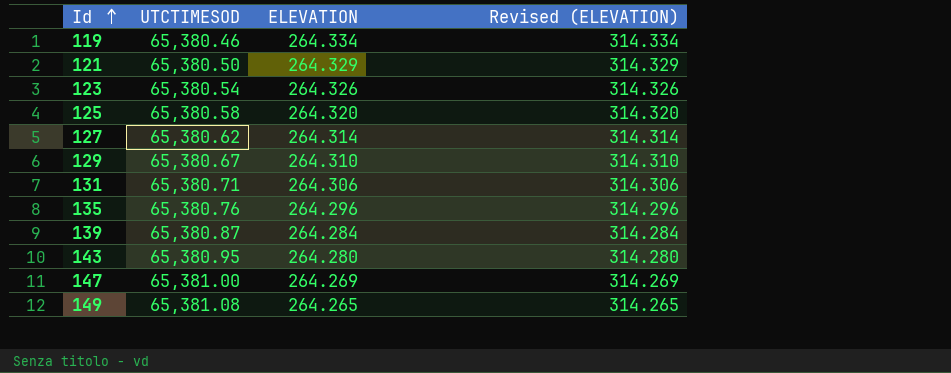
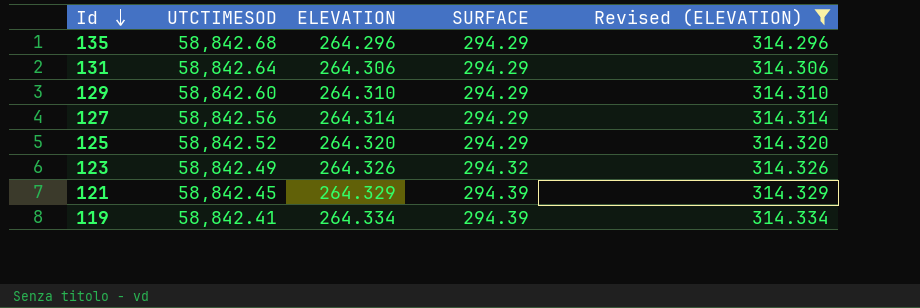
filter: none -> Revised (ELEVATION) >= 314.296
row order: Id ascending -> Id descending
column SURFACE | position: none -> 4
135 | UTCTIMESOD: 65,380.76 -> 58,842.68
131 | UTCTIMESOD: 65,380.71 -> 58,842.64
129 | UTCTIMESOD: 65,380.67 -> 58,842.60
127 | UTCTIMESOD: 65,380.62 -> 58,842.56
125 | UTCTIMESOD: 65,380.58 -> 58,842.52
123 | UTCTIMESOD: 65,380.54 -> 58,842.49
121 | UTCTIMESOD: 65,380.50 -> 58,842.45
119 | UTCTIMESOD: 65,380.46 -> 58,842.41

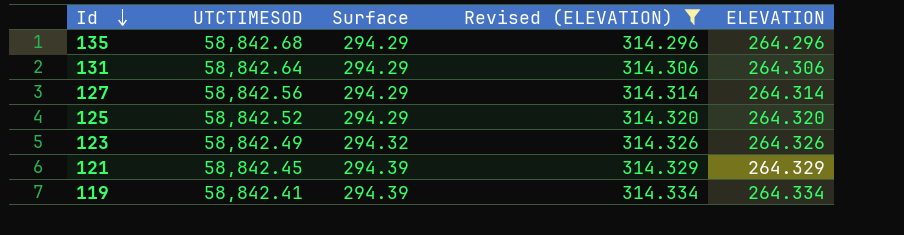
column name: SURFACE -> Surface
column ELEVATION | position: 3 -> 5
row 129: 58,842.60 | 264.310 | 294.29 | 314.310 -> none

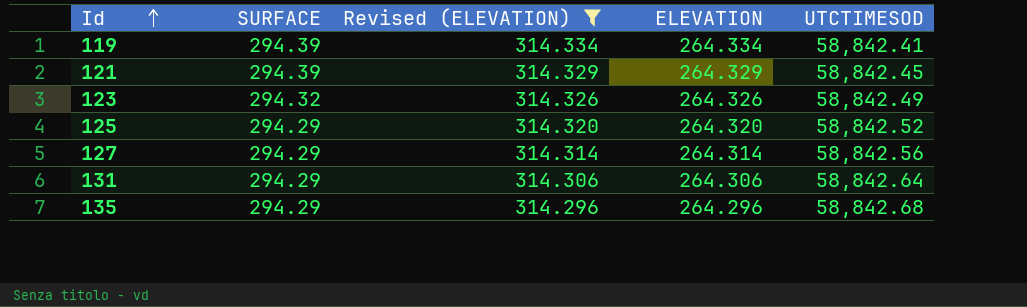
row order: Id descending -> Id ascending
column name: Surface -> SURFACE
column UTCTIMESOD | position: 2 -> 5

